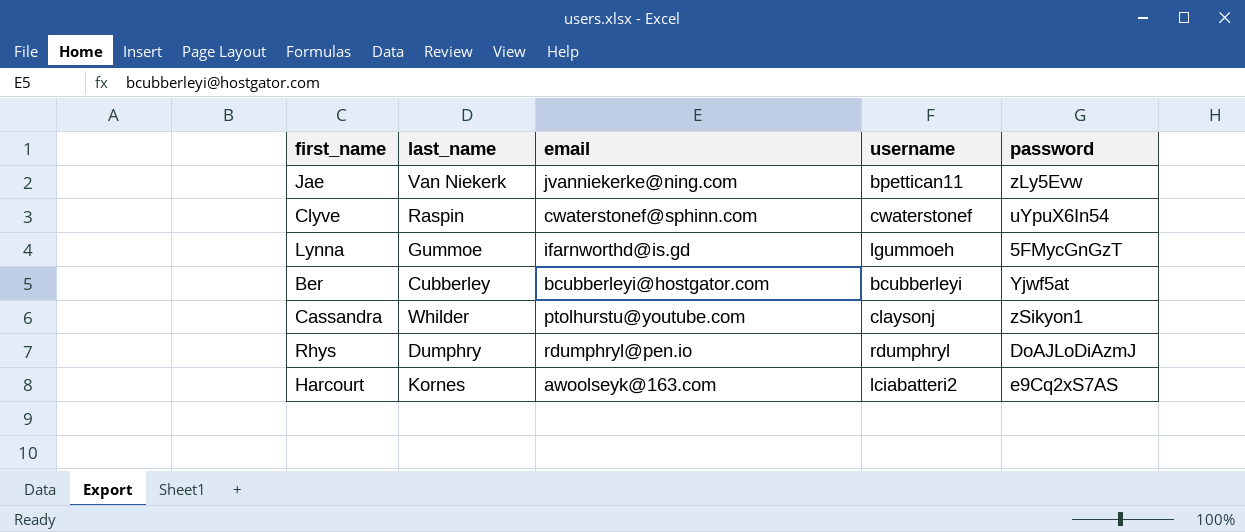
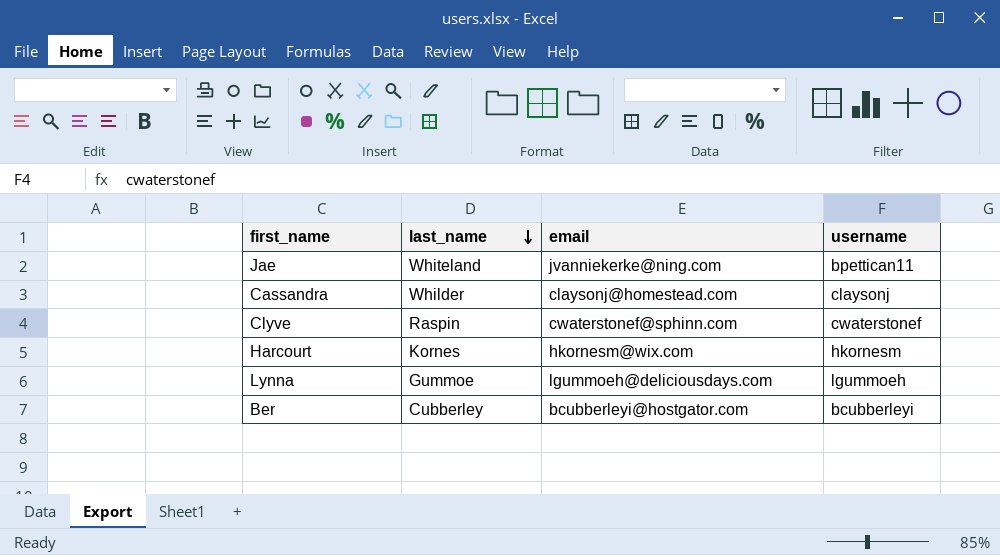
row order: none -> last_name descending
column password | position: 5 -> none
row Rhys: Dumphry | rdumphryl@pen.io | rdumphryl | DoAJLoDiAzmJ -> none
Jae | last_name: Van Niekerk -> Whiteland
Cassandra | email: ptolhurstu@youtube.com -> claysonj@homestead.com
Harcourt | email: awoolseyk@163.com -> hkornesm@wix.com
Harcourt | username: lciabatteri2 -> hkornesm
Lynna | email: ifarnworthd@is.gd -> lgummoeh@deliciousdays.com

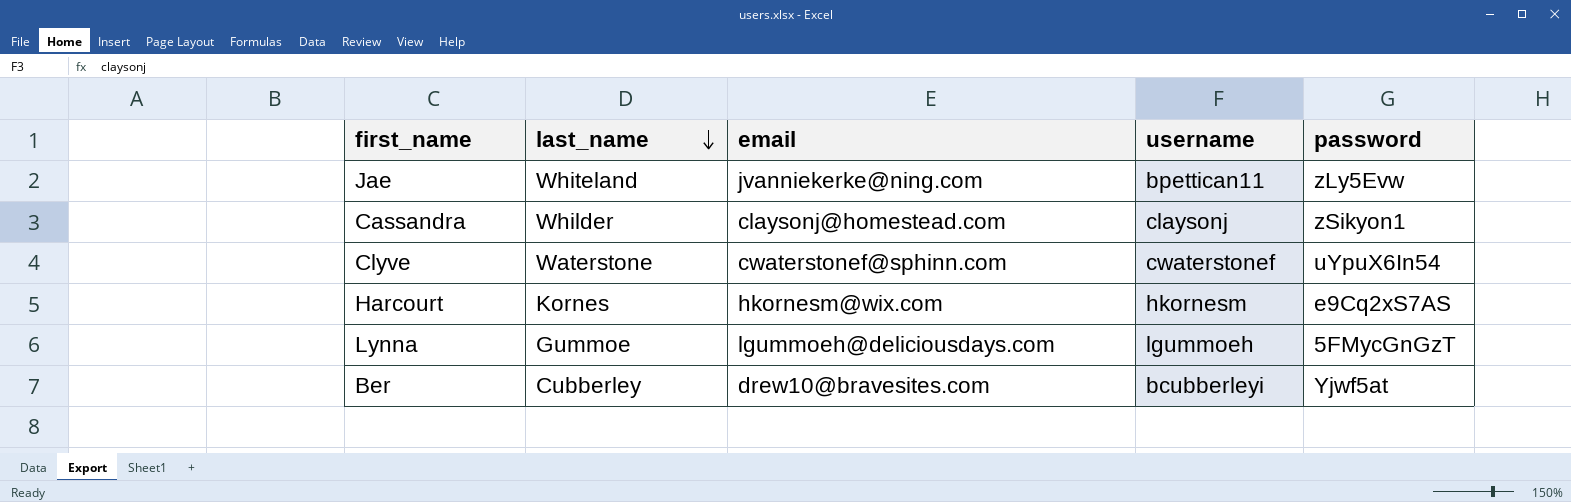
column password | position: none -> 5
Clyve | last_name: Raspin -> Waterstone
Ber | email: bcubberleyi@hostgator.com -> drew10@bravesites.com

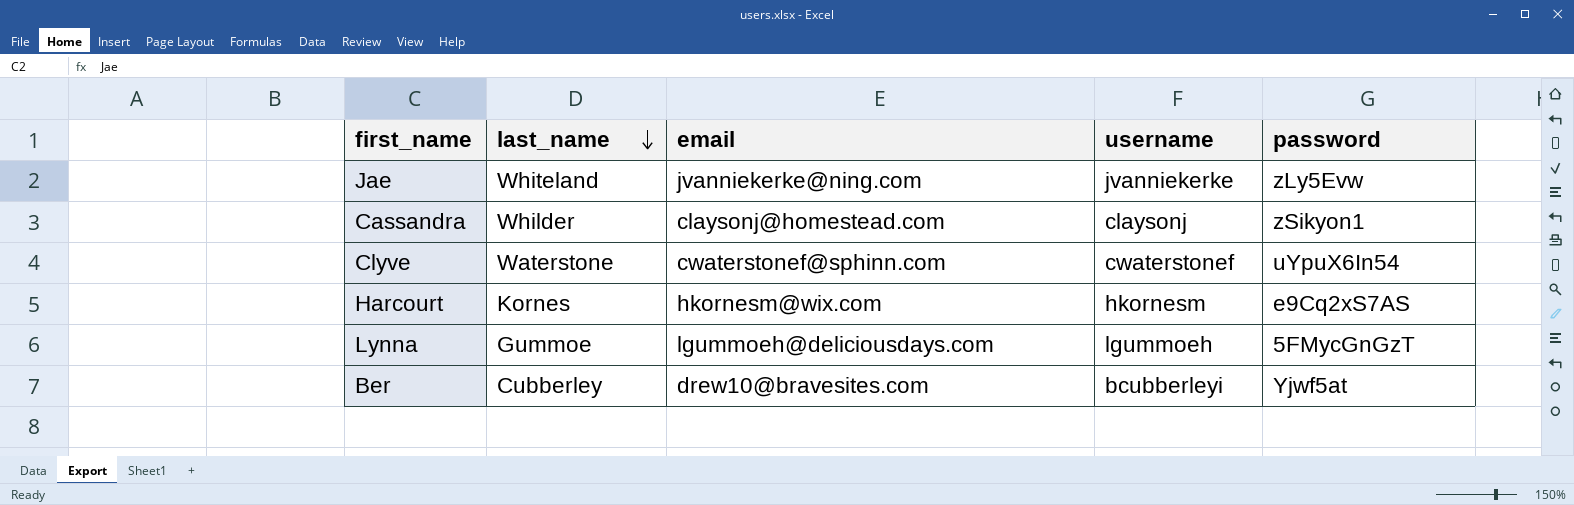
Jae | username: bpettican11 -> jvanniekerke

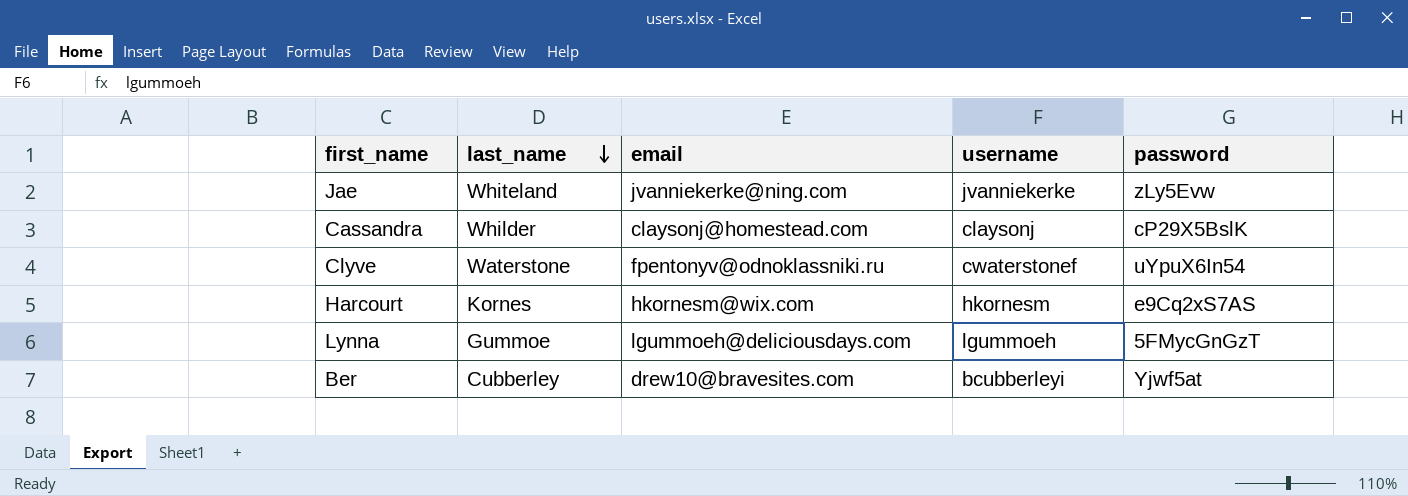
Cassandra | password: zSikyon1 -> cP29X5BslK
Clyve | email: cwaterstonef@sphinn.com -> fpentonyv@odnoklassniki.ru

